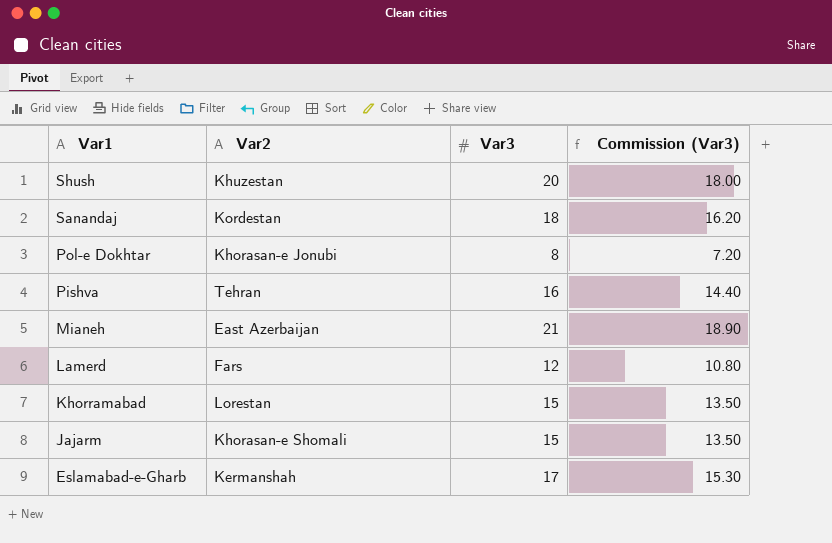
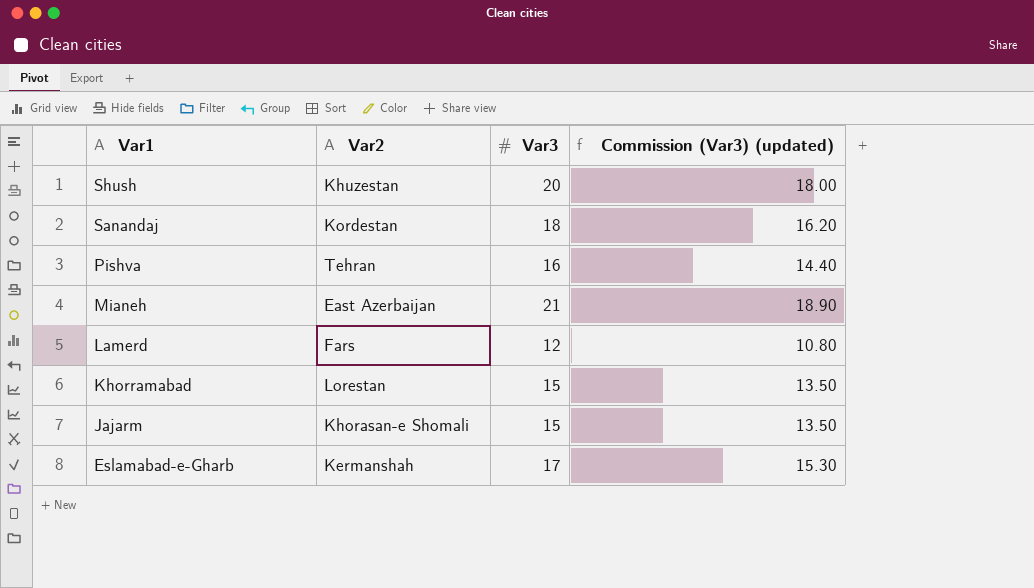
column name: Commission (Var3) -> Commission (Var3) (updated)
row Pol-e Dokhtar: Khorasan-e Jonubi | 8 | 7.20 -> none

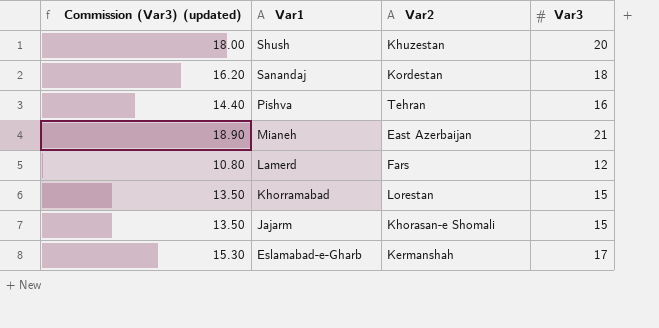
column Commission (Var3) (updated) | position: 4 -> 1

